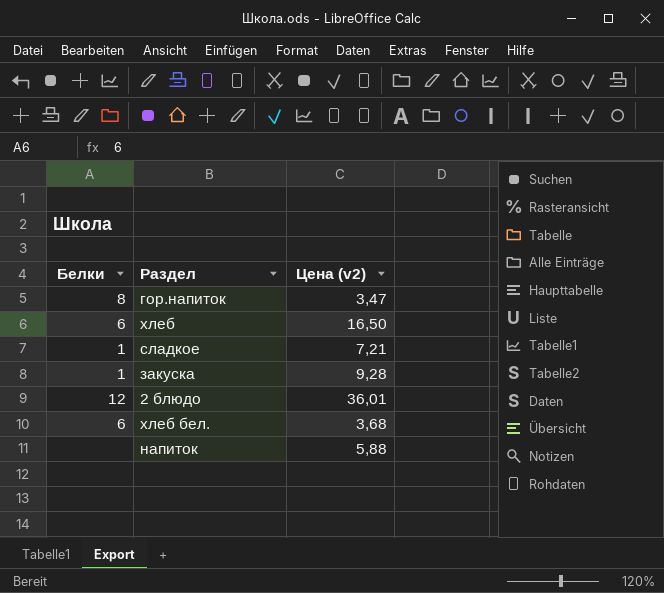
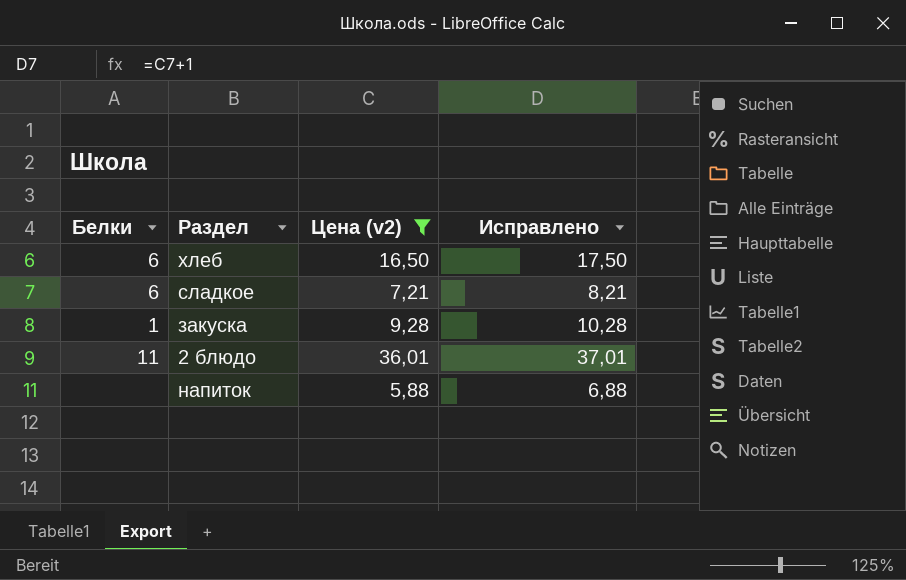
filter: none -> Цена (v2) >= 5,88
column Исправлено | formula: none -> [Цена (v2)] + 1
сладкое | Белки: 1 -> 6
2 блюдо | Белки: 12 -> 11

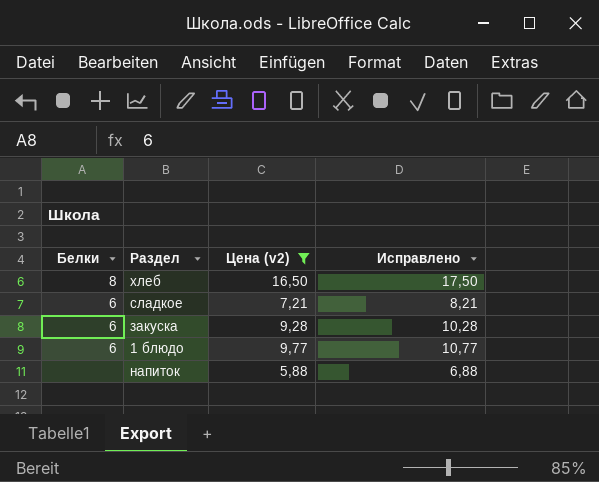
row 2 блюдо: 11 | 36,01 | 37,01 -> none
хлеб | Белки: 6 -> 8
закуска | Белки: 1 -> 6
row 1 блюдо: none -> 6 | 9,77 | 10,77

